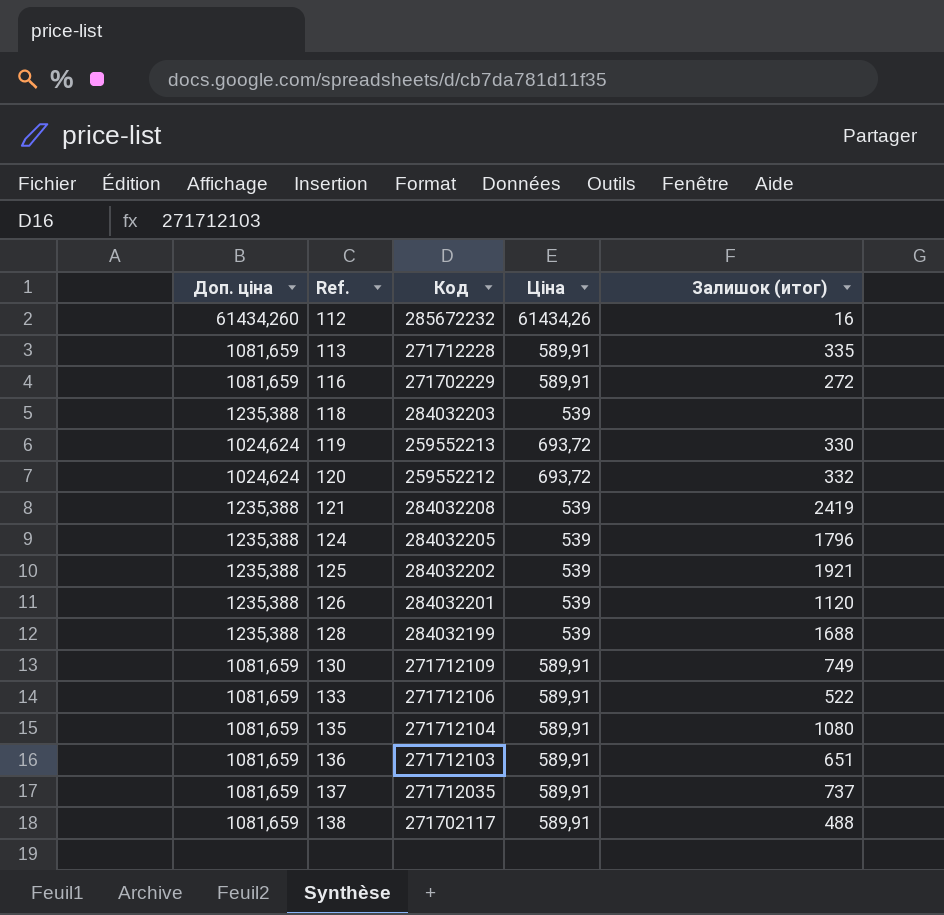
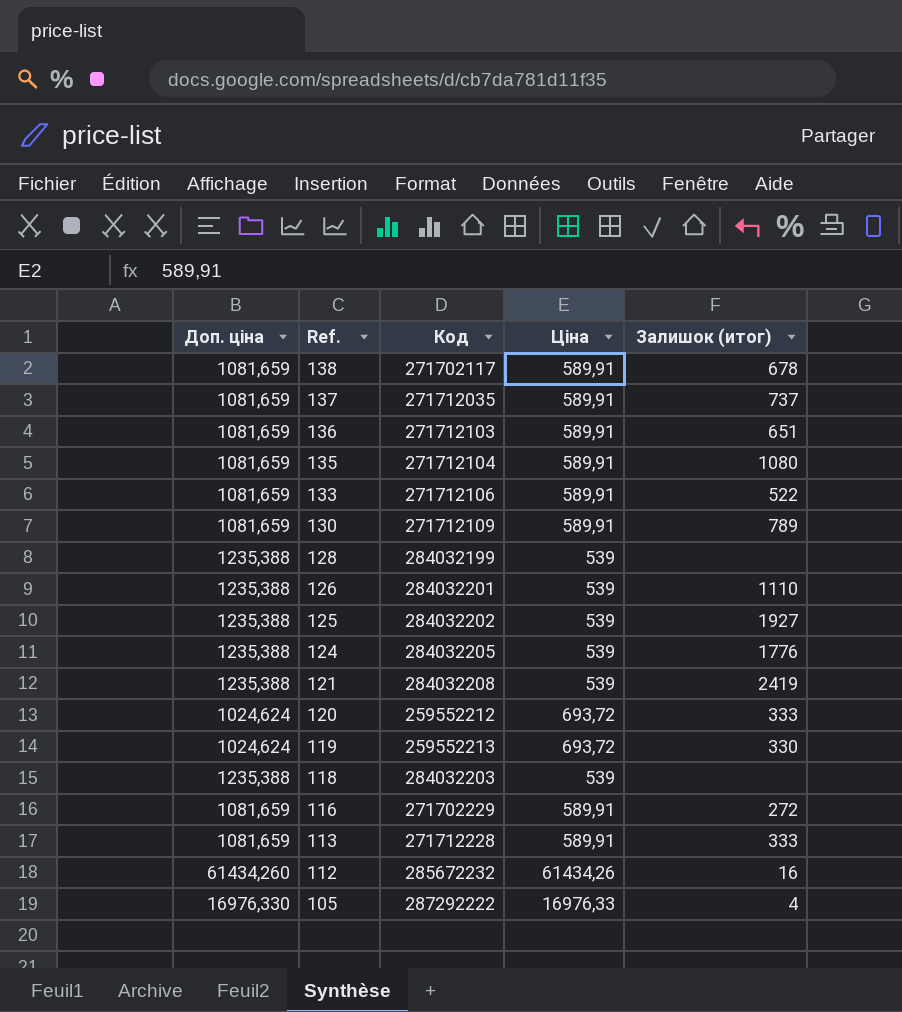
row order: Ref. ascending -> Ref. descending
138 | Залишок (итог): 488 -> 678
130 | Залишок (итог): 749 -> 789
128 | Залишок (итог): 1688 -> none
126 | Залишок (итог): 1120 -> 1110
125 | Залишок (итог): 1921 -> 1927
124 | Залишок (итог): 1796 -> 1776
120 | Залишок (итог): 332 -> 333
113 | Залишок (итог): 335 -> 333
row 105: none -> 16976,330 | 287292222 | 16976,33 | 4

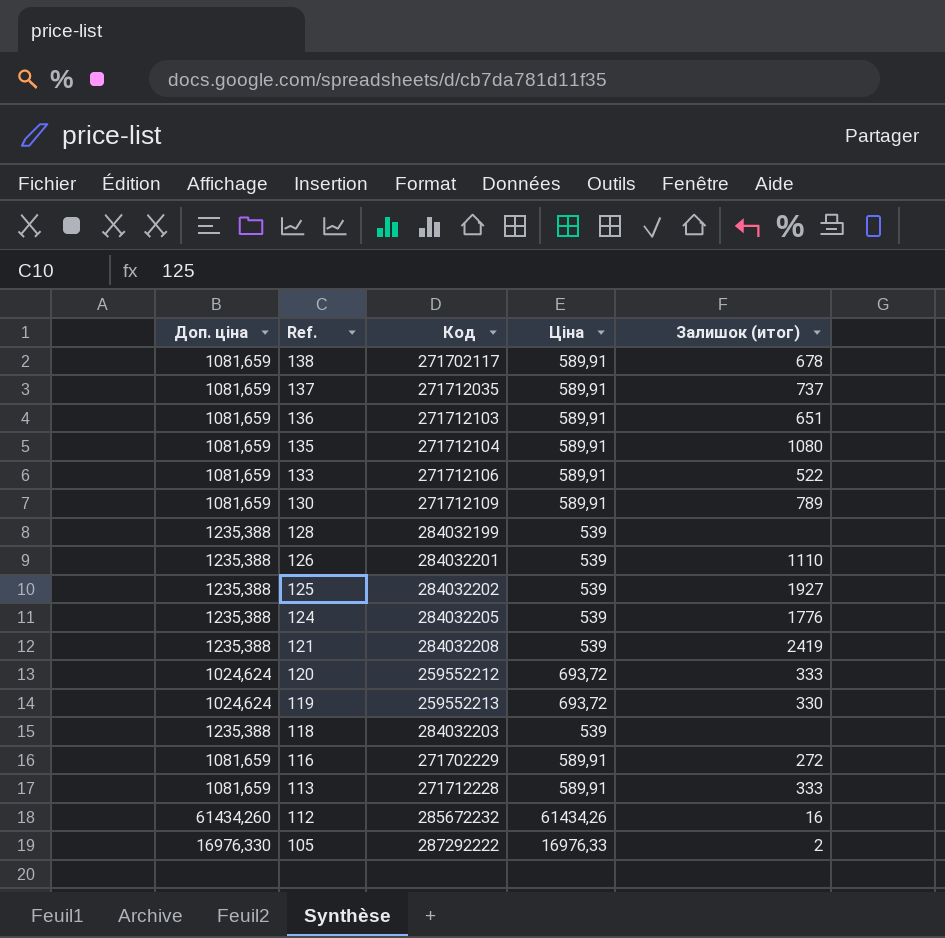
105 | Залишок (итог): 4 -> 2

